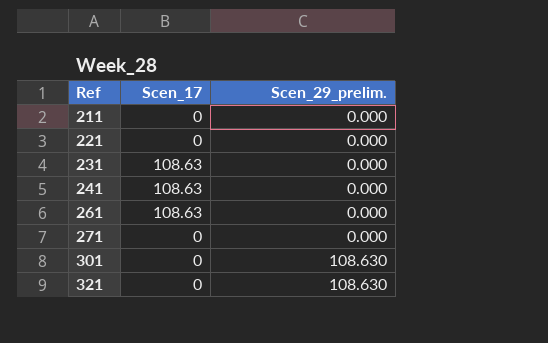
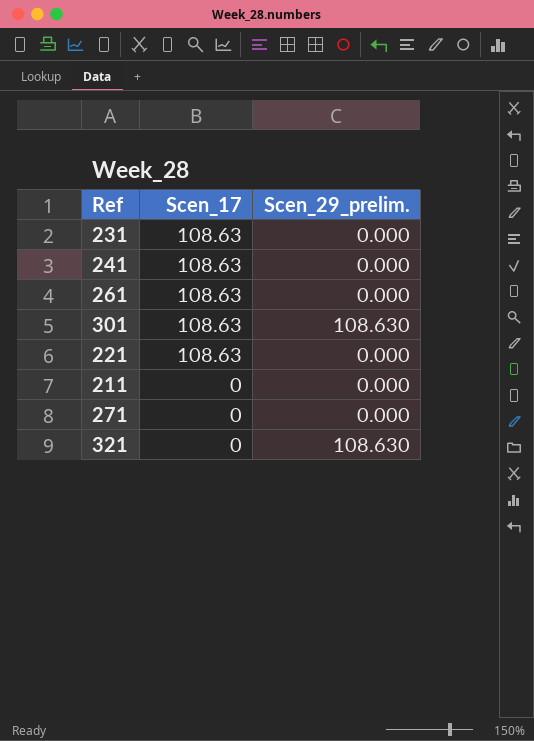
row order: Ref ascending -> Scen_17 descending
301 | Scen_17: 0 -> 108.63
221 | Scen_17: 0 -> 108.63

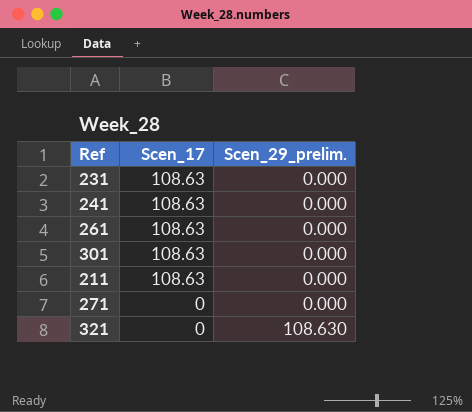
row 221: 108.63 | 0.000 -> none
301 | Scen_29_prelim.: 108.630 -> 0.000
211 | Scen_17: 0 -> 108.63

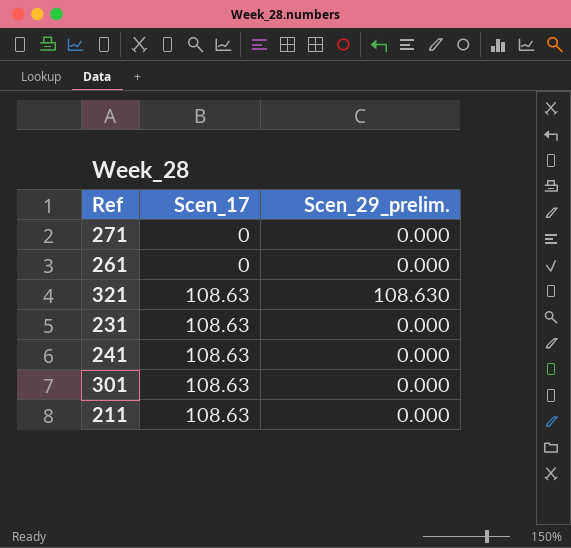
row order: Scen_17 descending -> Scen_17 ascending
261 | Scen_17: 108.63 -> 0
321 | Scen_17: 0 -> 108.63

